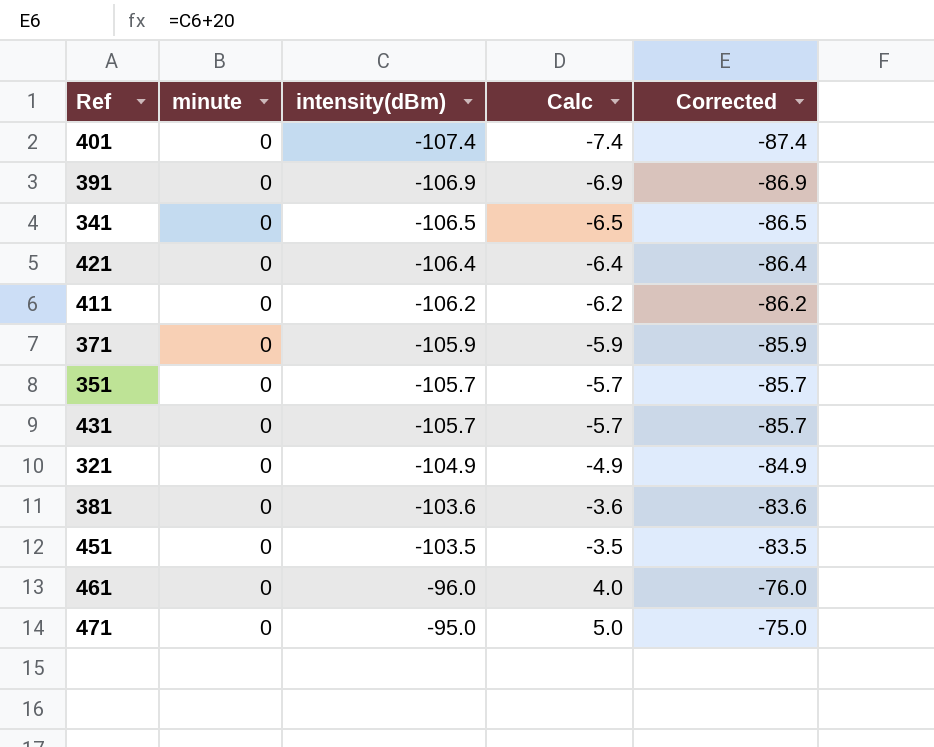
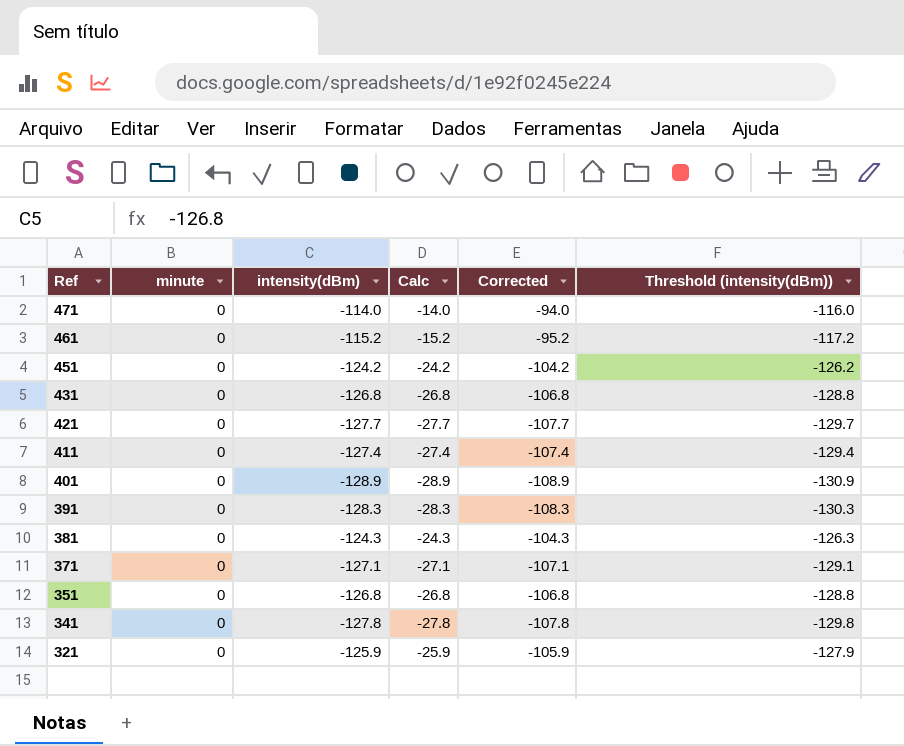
row order: intensity(dBm) ascending -> Ref descending
column Threshold (intensity(dBm)) | formula: none -> [intensity(dBm)] - 2
471 | intensity(dBm): -95.0 -> -114.0
471 | Calc: 5.0 -> -14.0
471 | Corrected: -75.0 -> -94.0
461 | intensity(dBm): -96.0 -> -115.2
461 | Calc: 4.0 -> -15.2
461 | Corrected: -76.0 -> -95.2
451 | intensity(dBm): -103.5 -> -124.2
451 | Calc: -3.5 -> -24.2
451 | Corrected: -83.5 -> -104.2
431 | intensity(dBm): -105.7 -> -126.8
431 | Calc: -5.7 -> -26.8
431 | Corrected: -85.7 -> -106.8
421 | intensity(dBm): -106.4 -> -127.7
421 | Calc: -6.4 -> -27.7
421 | Corrected: -86.4 -> -107.7
411 | intensity(dBm): -106.2 -> -127.4
411 | Calc: -6.2 -> -27.4
411 | Corrected: -86.2 -> -107.4
401 | intensity(dBm): -107.4 -> -128.9
401 | Calc: -7.4 -> -28.9
401 | Corrected: -87.4 -> -108.9
391 | intensity(dBm): -106.9 -> -128.3
391 | Calc: -6.9 -> -28.3
391 | Corrected: -86.9 -> -108.3
381 | intensity(dBm): -103.6 -> -124.3
381 | Calc: -3.6 -> -24.3
381 | Corrected: -83.6 -> -104.3
371 | intensity(dBm): -105.9 -> -127.1
371 | Calc: -5.9 -> -27.1
371 | Corrected: -85.9 -> -107.1
351 | intensity(dBm): -105.7 -> -126.8
351 | Calc: -5.7 -> -26.8
351 | Corrected: -85.7 -> -106.8
341 | intensity(dBm): -106.5 -> -127.8
341 | Calc: -6.5 -> -27.8
341 | Corrected: -86.5 -> -107.8
321 | intensity(dBm): -104.9 -> -125.9
321 | Calc: -4.9 -> -25.9
321 | Corrected: -84.9 -> -105.9

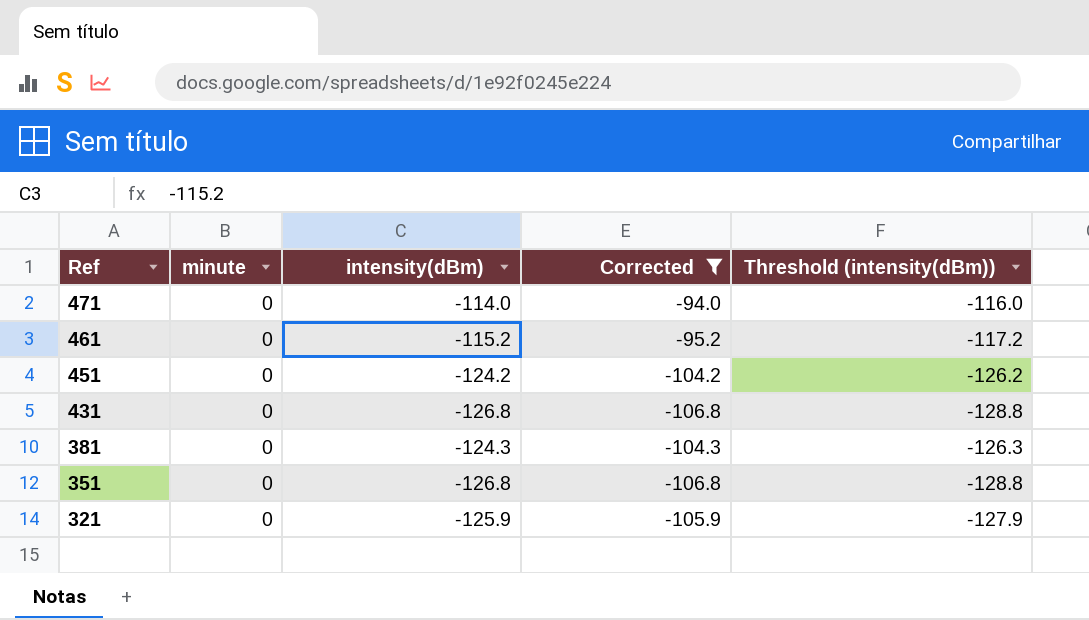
filter: none -> Corrected >= -106.8
column Calc | formula: [intensity(dBm)] + 100 -> none

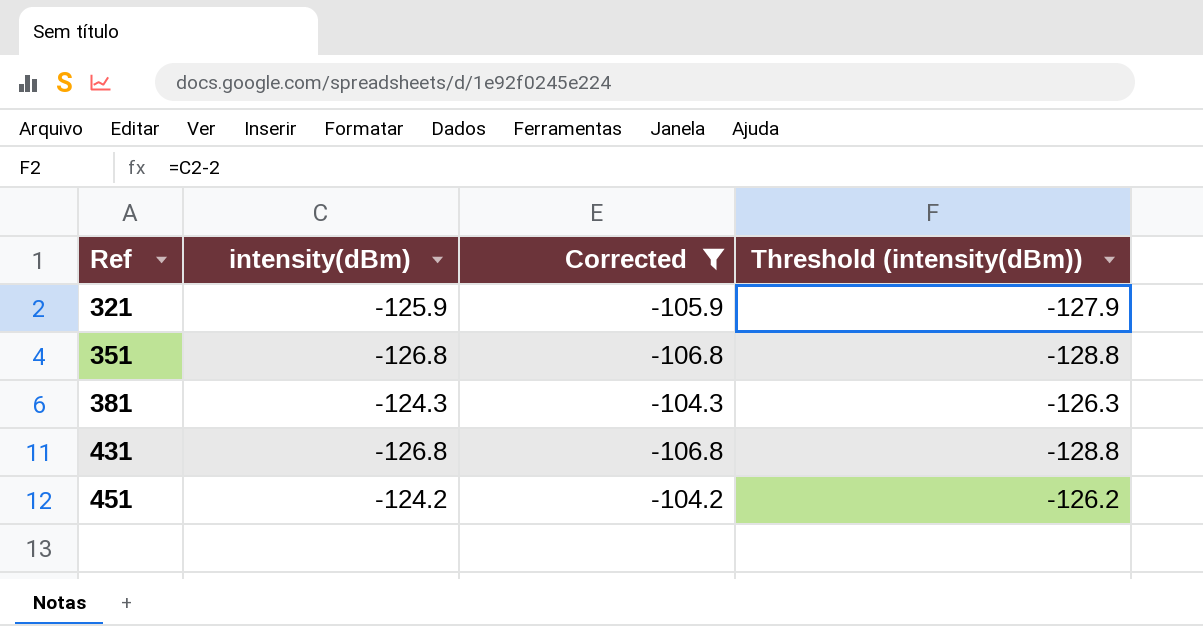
row order: Ref descending -> Ref ascending
column minute | position: 2 -> none
row 471: 0 | -114.0 | -94.0 | -116.0 -> none
row 461: 0 | -115.2 | -95.2 | -117.2 -> none

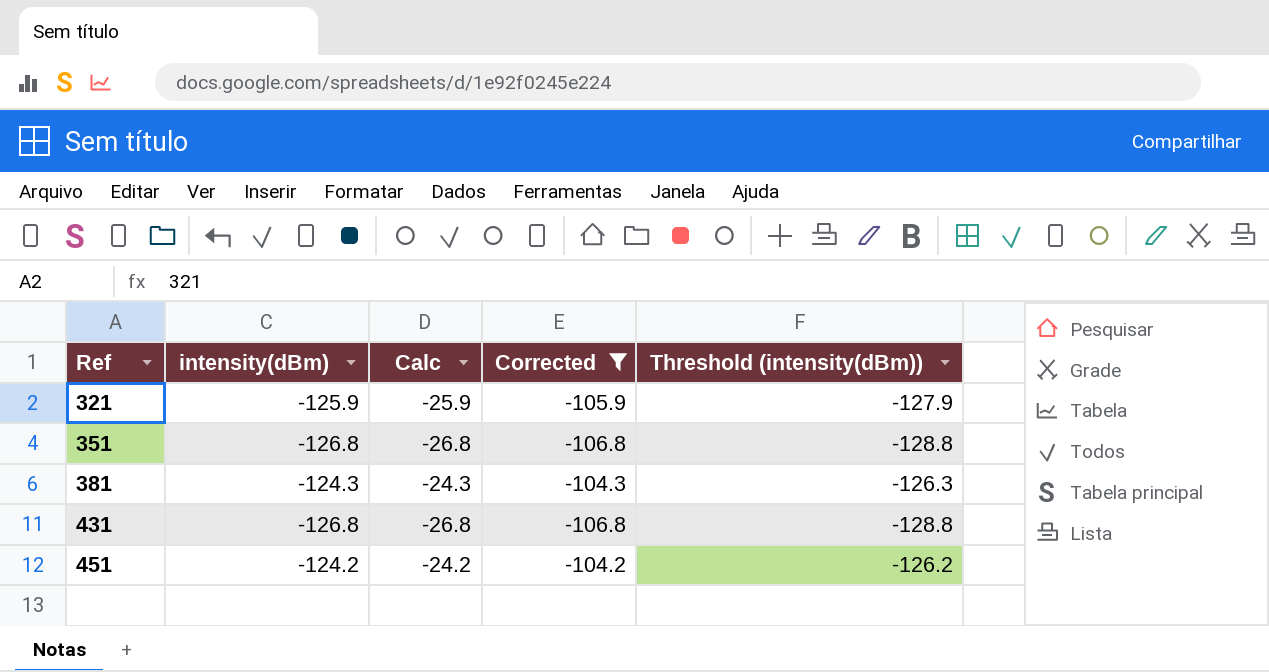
column Calc | formula: none -> [intensity(dBm)] + 100

